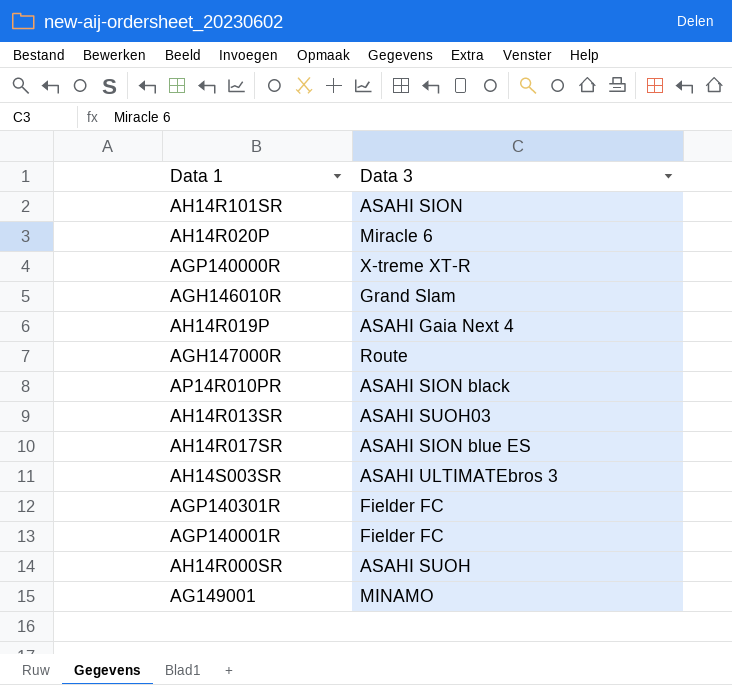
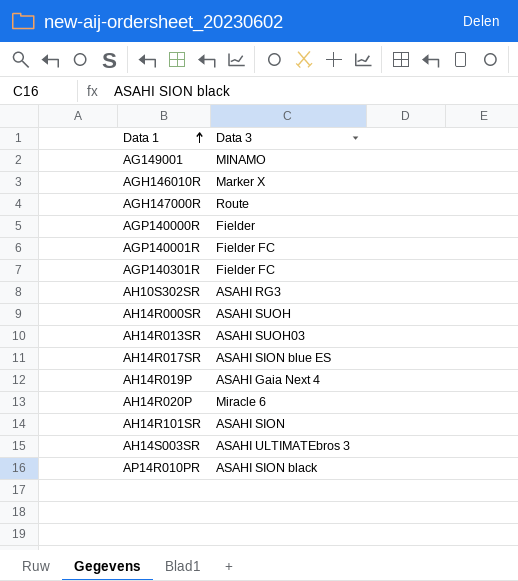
row order: none -> Data 1 ascending
AGH146010R | Data 3: Grand Slam -> Marker X
AGP140000R | Data 3: X-treme XT-R -> Fielder
row AH10S302SR: none -> ASAHI RG3

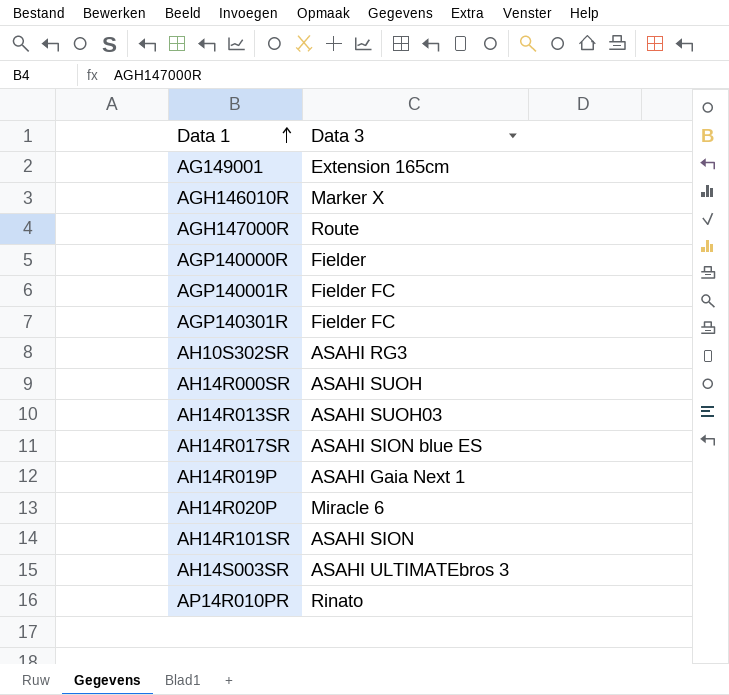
AG149001 | Data 3: MINAMO -> Extension 165cm
AH14R019P | Data 3: ASAHI Gaia Next 4 -> ASAHI Gaia Next 1
AP14R010PR | Data 3: ASAHI SION black -> Rinato

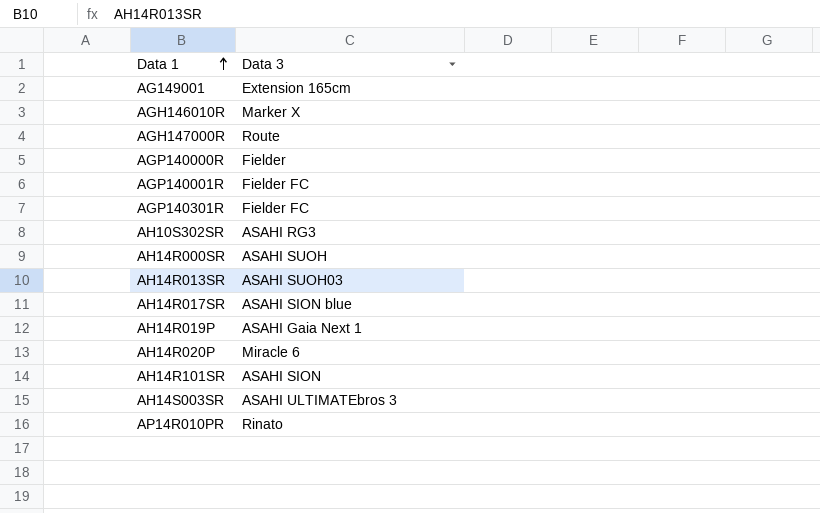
AH14R017SR | Data 3: ASAHI SION blue ES -> ASAHI SION blue

